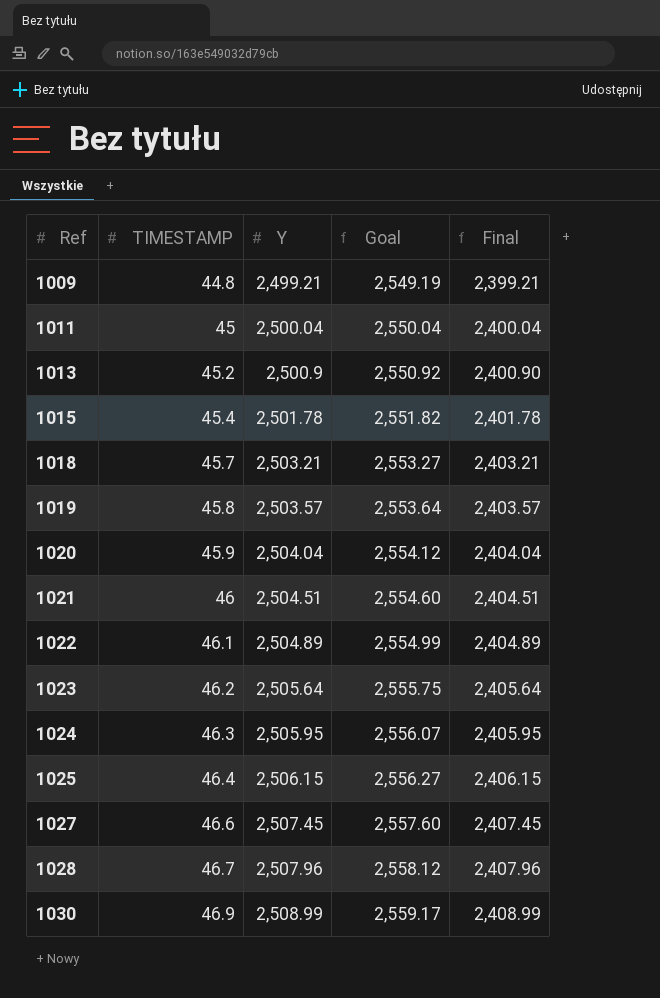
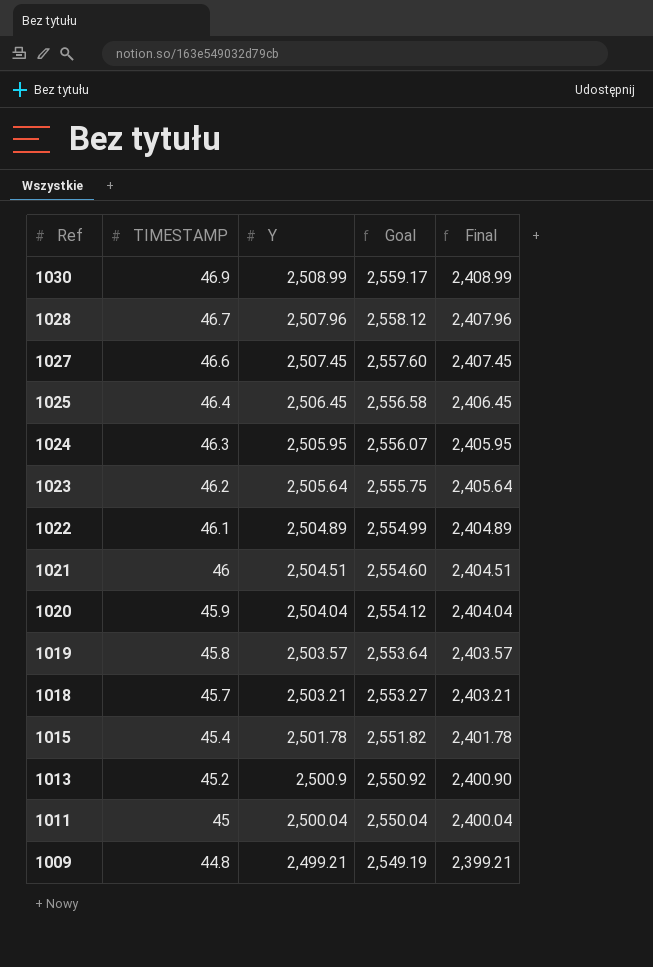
row order: Ref ascending -> Ref descending
1025 | Y: 2,506.15 -> 2,506.45
1025 | Goal: 2,556.27 -> 2,556.58
1025 | Final: 2,406.15 -> 2,406.45

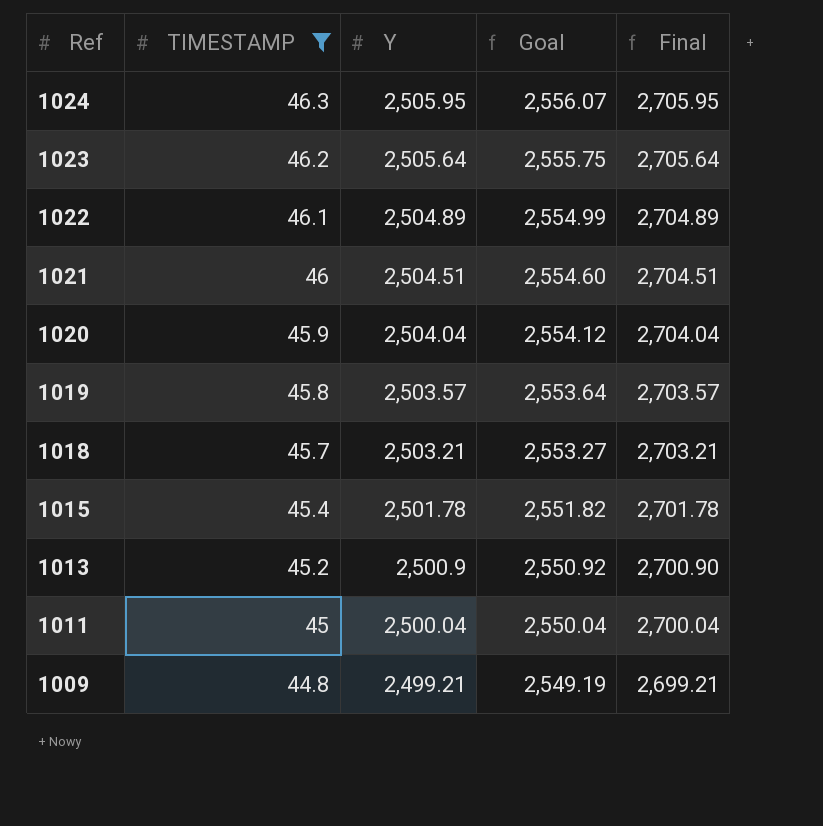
filter: none -> TIMESTAMP <= 46.3
column Final | formula: [Y] - 100 -> [Y] + 200

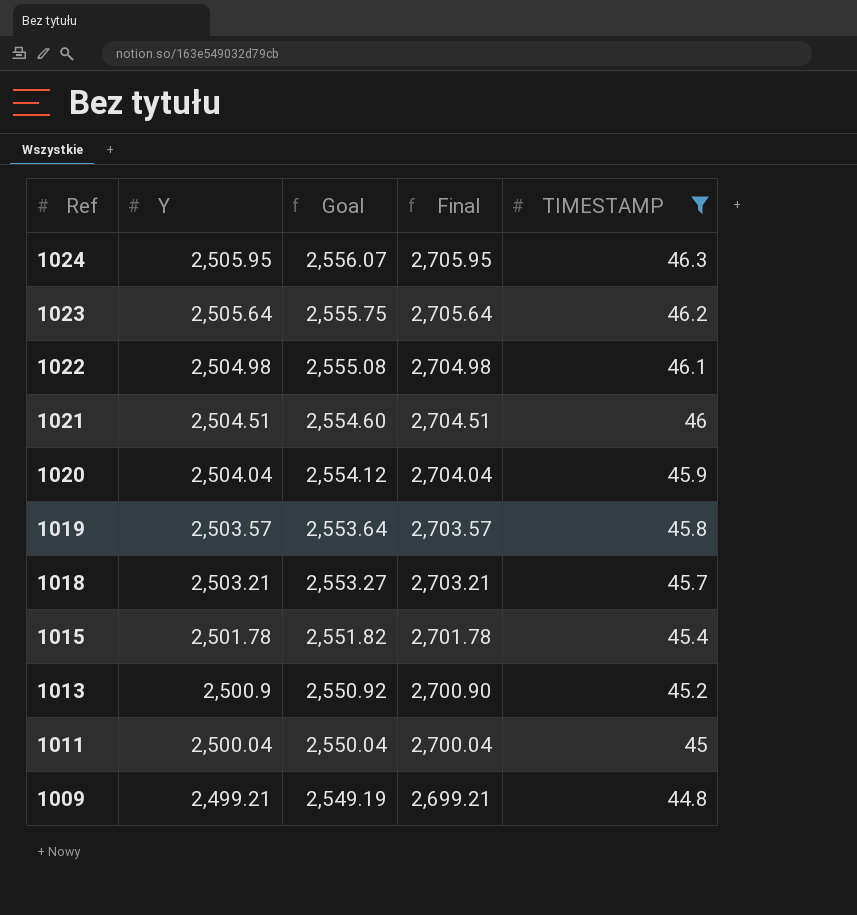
column TIMESTAMP | position: 2 -> 5
1022 | Y: 2,504.89 -> 2,504.98
1022 | Goal: 2,554.99 -> 2,555.08
1022 | Final: 2,704.89 -> 2,704.98

